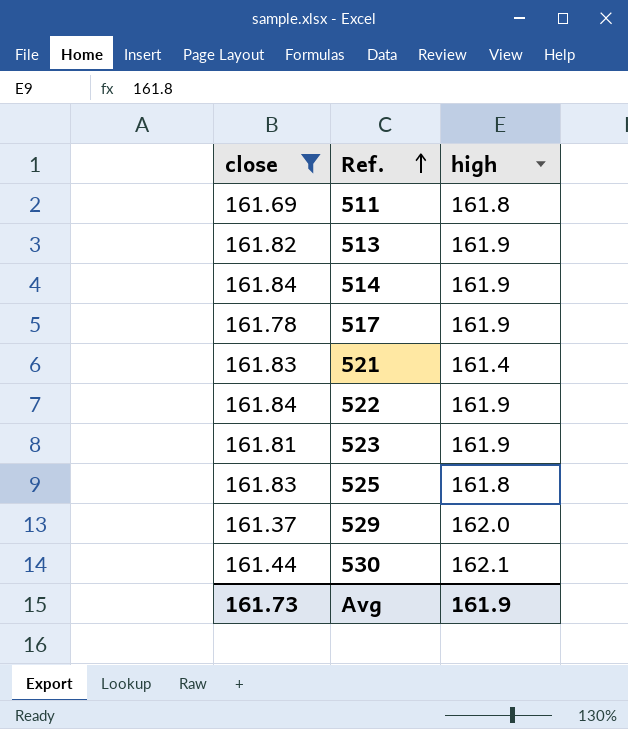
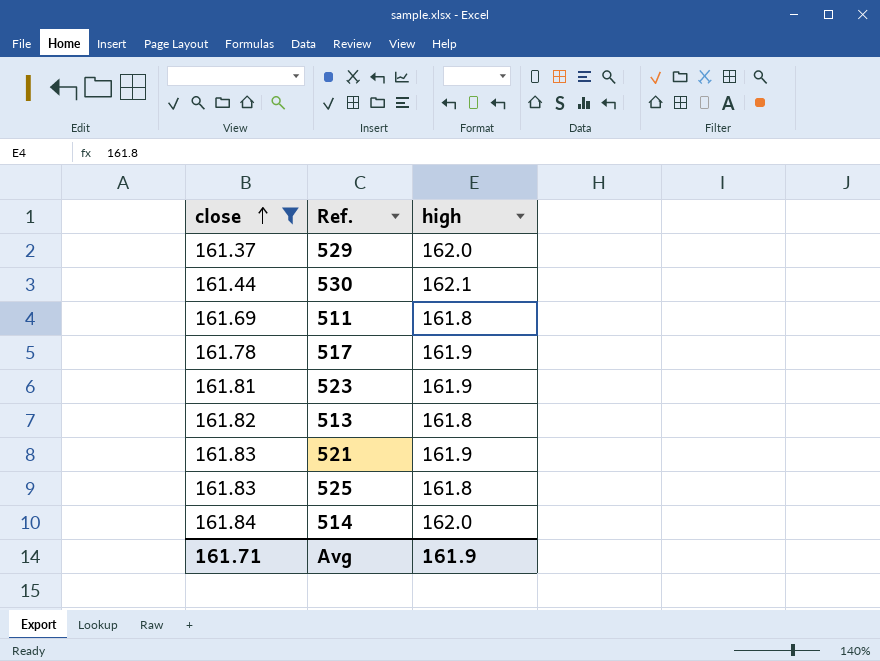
row order: Ref. ascending -> close ascending
row 522: 161.84 | 161.9 -> none
513 | high: 161.9 -> 161.8
521 | high: 161.4 -> 161.9
514 | high: 161.9 -> 162.0
Avg | close: 161.73 -> 161.71

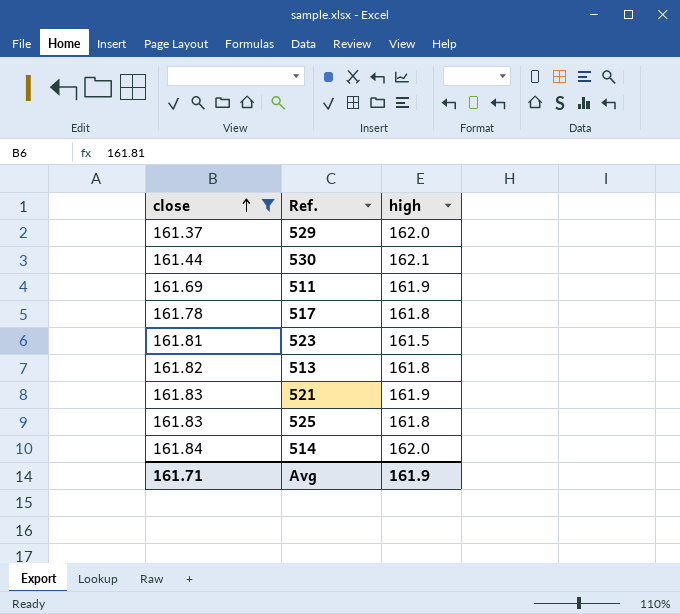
511 | high: 161.8 -> 161.9
517 | high: 161.9 -> 161.8
523 | high: 161.9 -> 161.5

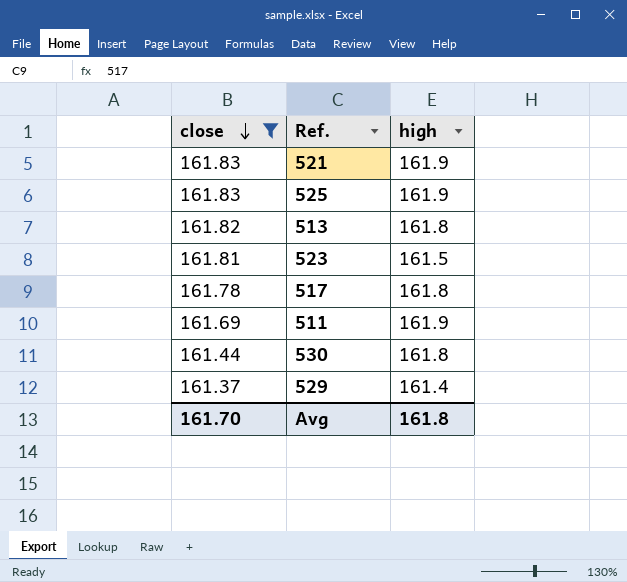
row order: close ascending -> close descending
row 514: 161.84 | 162.0 -> none
525 | high: 161.8 -> 161.9
530 | high: 162.1 -> 161.8
529 | high: 162.0 -> 161.4
Avg | close: 161.71 -> 161.70
Avg | high: 161.9 -> 161.8

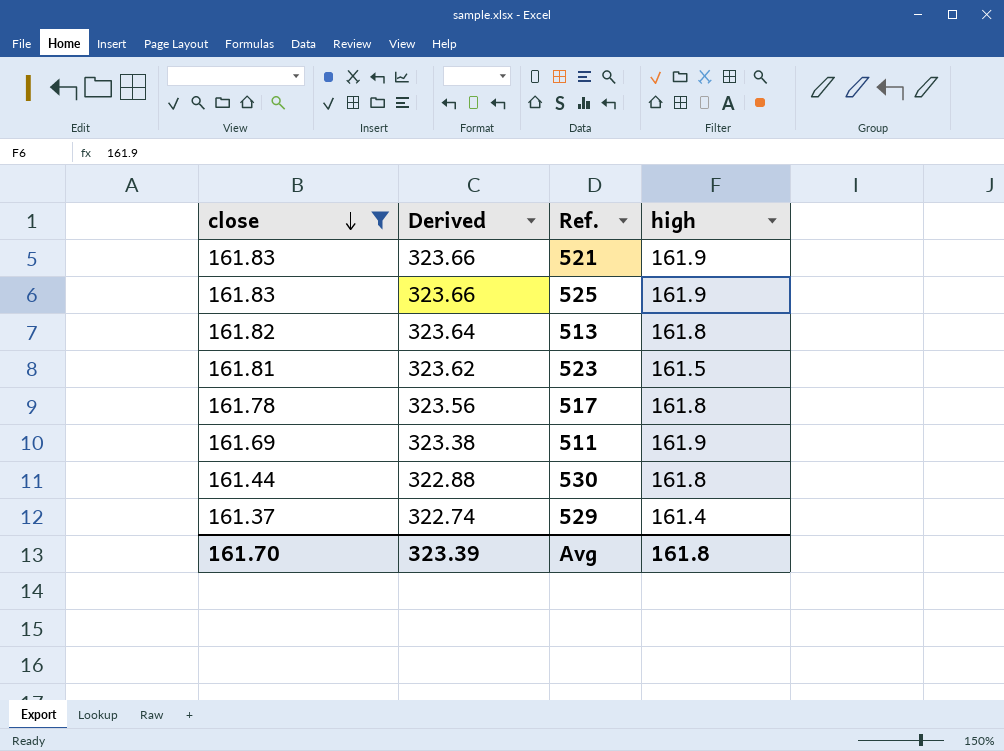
column Derived | formula: none -> [close] * 2

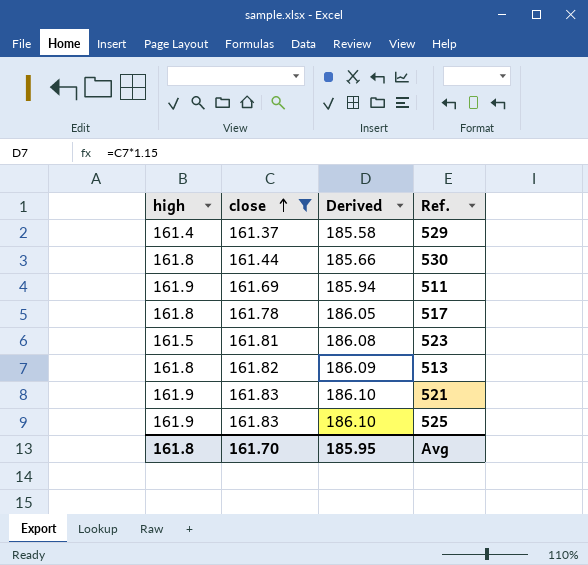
row order: close descending -> close ascending
column high | position: 4 -> 1
column Derived | formula: [close] * 2 -> [close] * 1.15
Avg | Derived: 323.39 -> 185.95

